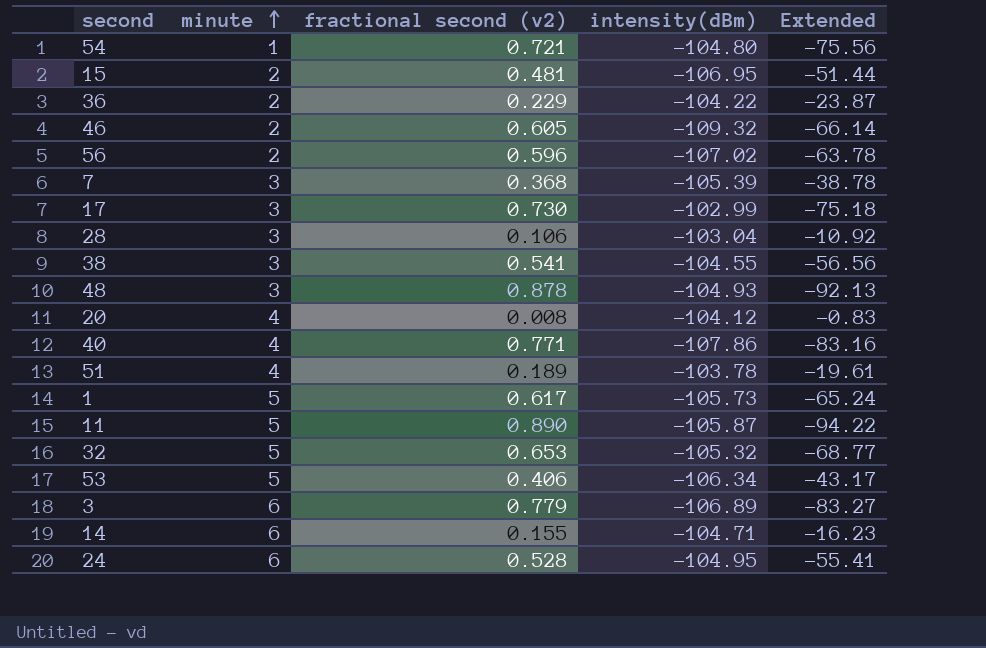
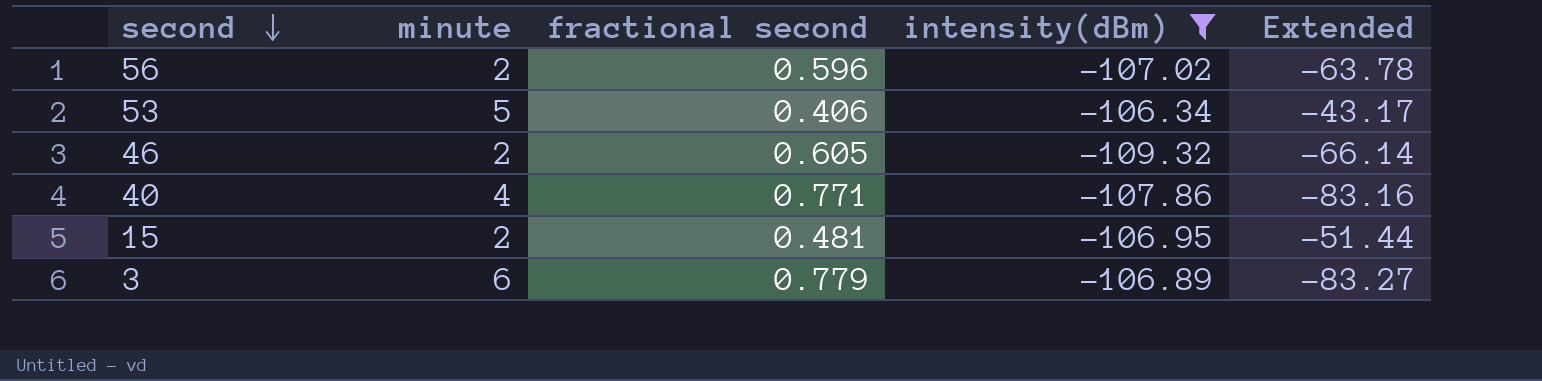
filter: none -> intensity(dBm) <= -106.34
row order: minute ascending -> second descending
column name: fractional second (v2) -> fractional second

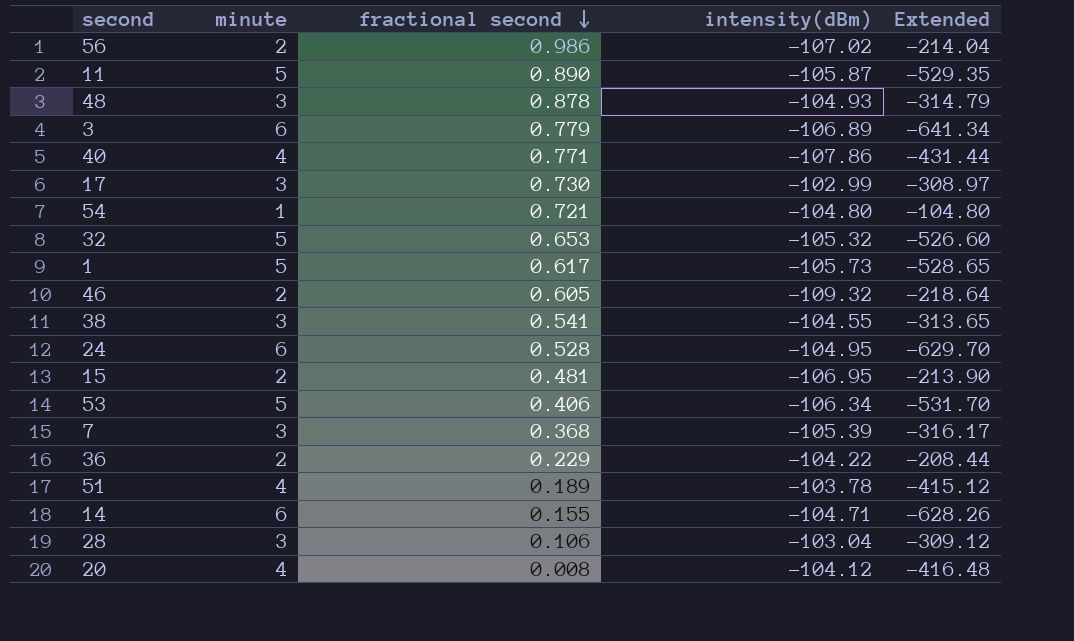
filter: intensity(dBm) <= -106.34 -> none
row order: second descending -> fractional second descending
column Extended | formula: [fractional second] * [intensity(dBm)] -> [minute] * [intensity(dBm)]
56 | fractional second: 0.596 -> 0.986

